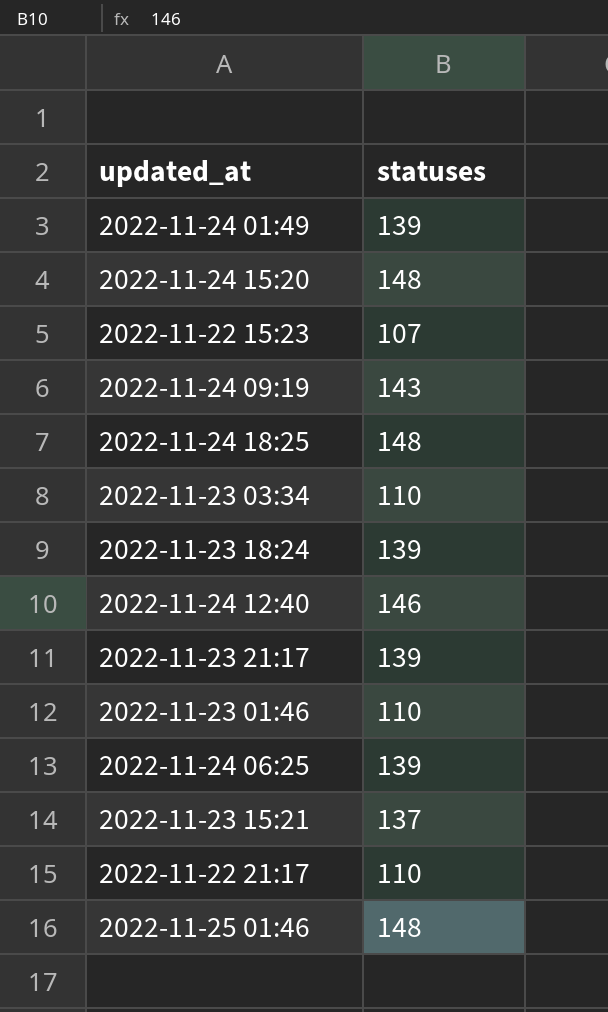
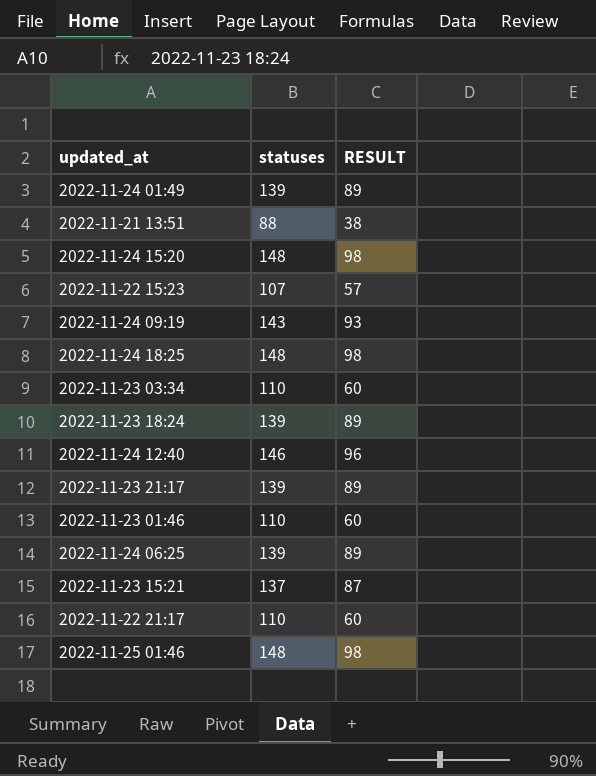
column RESULT | formula: none -> [statuses] - 50
row 2022-11-21 13:51: none -> 88 | 38

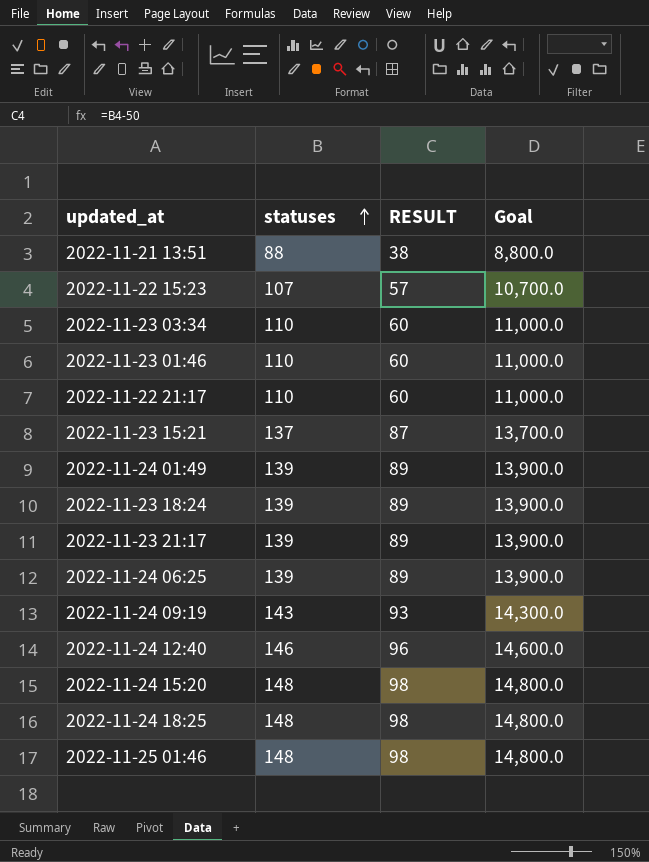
row order: none -> statuses ascending
column Goal | formula: none -> [statuses] * 100

